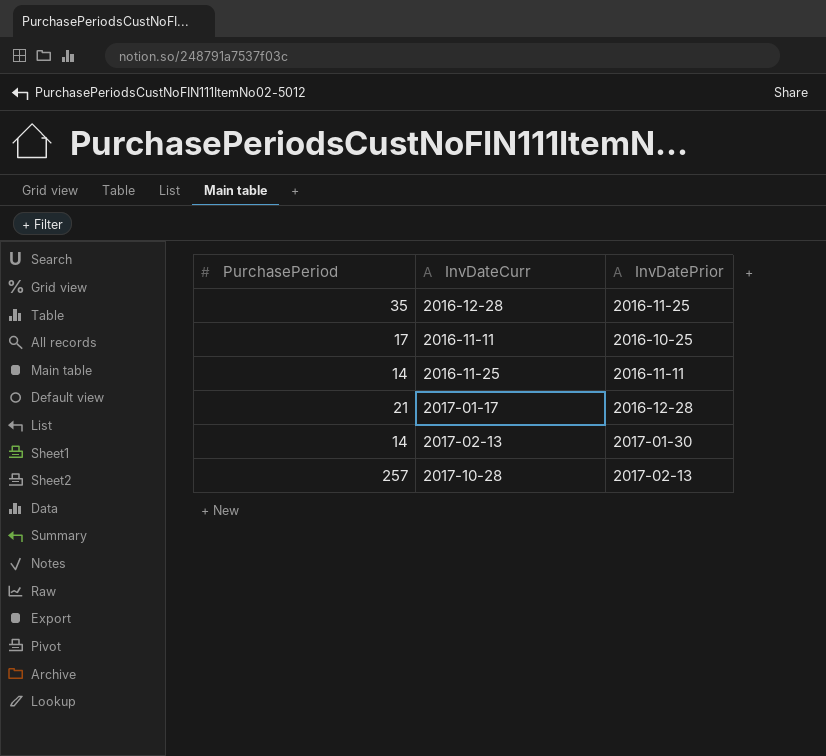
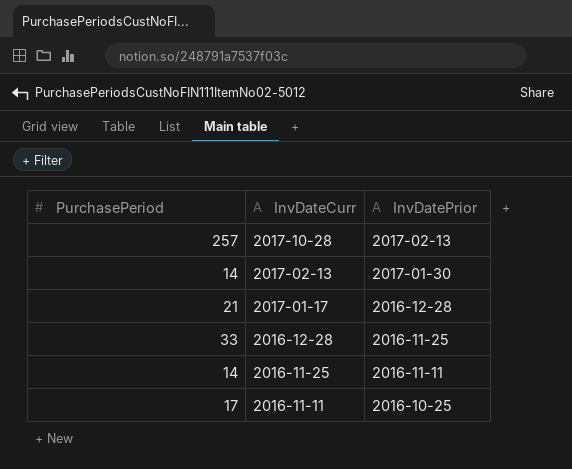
row order: none -> InvDateCurr descending
2016-12-28 | PurchasePeriod: 35 -> 33

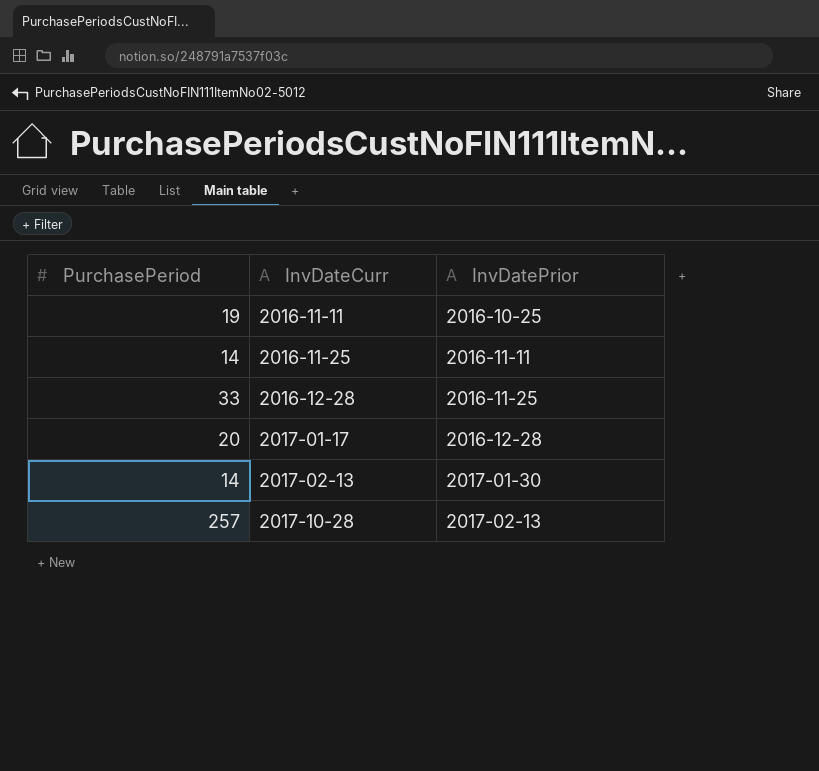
row order: InvDateCurr descending -> InvDateCurr ascending
2016-11-11 | PurchasePeriod: 17 -> 19
2017-01-17 | PurchasePeriod: 21 -> 20

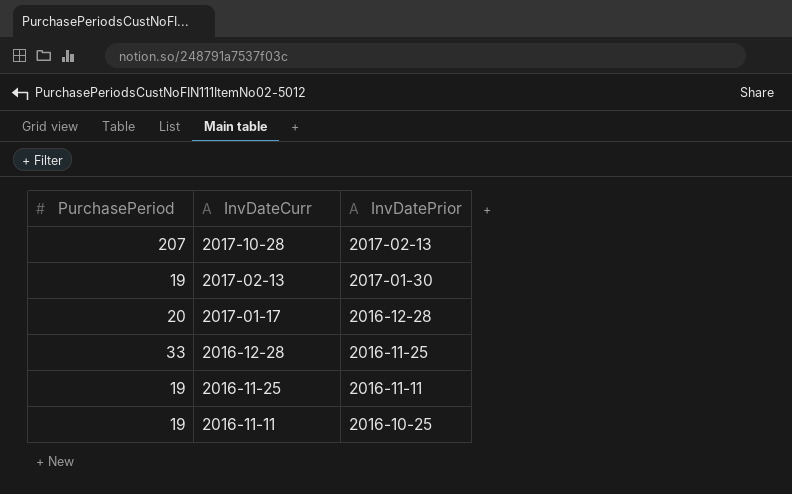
row order: InvDateCurr ascending -> InvDateCurr descending
2017-10-28 | PurchasePeriod: 257 -> 207
2017-02-13 | PurchasePeriod: 14 -> 19
2016-11-25 | PurchasePeriod: 14 -> 19

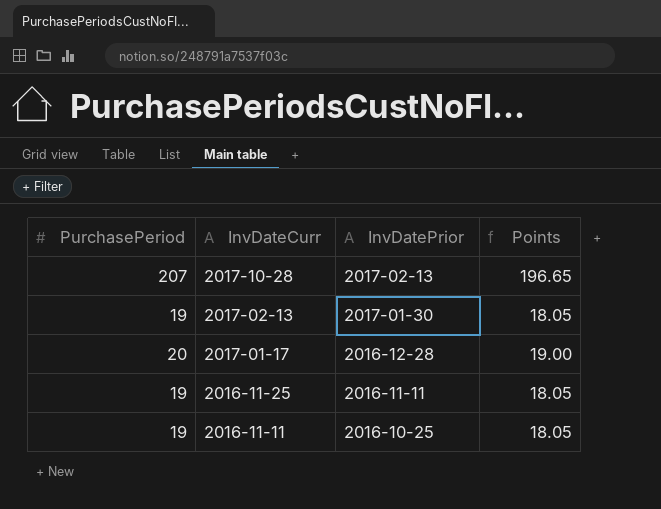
column Points | formula: none -> [PurchasePeriod] * 0.95
row 2016-12-28: 33 | 2016-11-25 -> none

